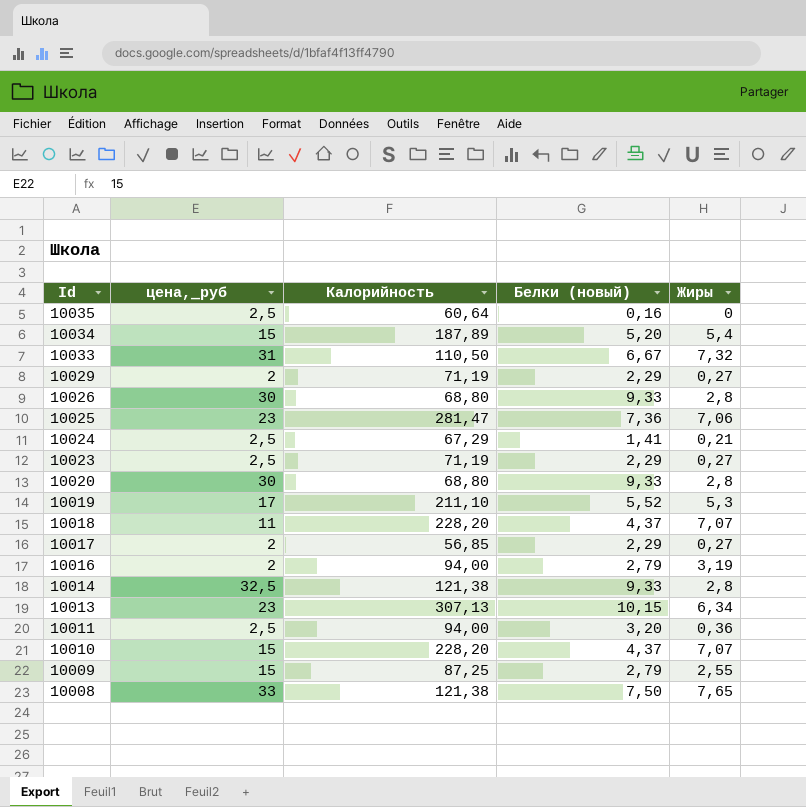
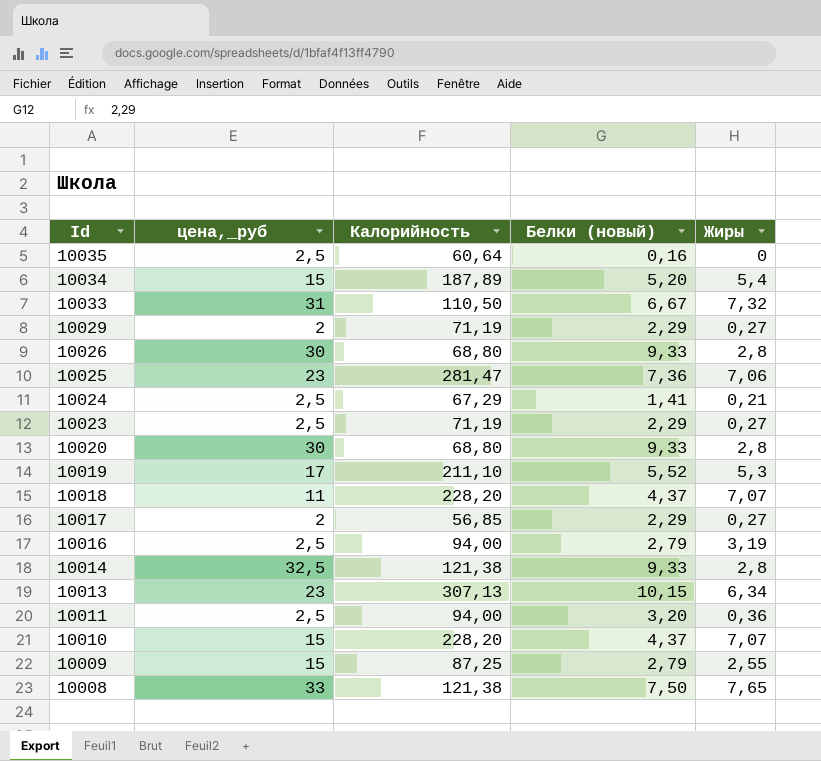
10016 | цена,_руб: 2 -> 2,5

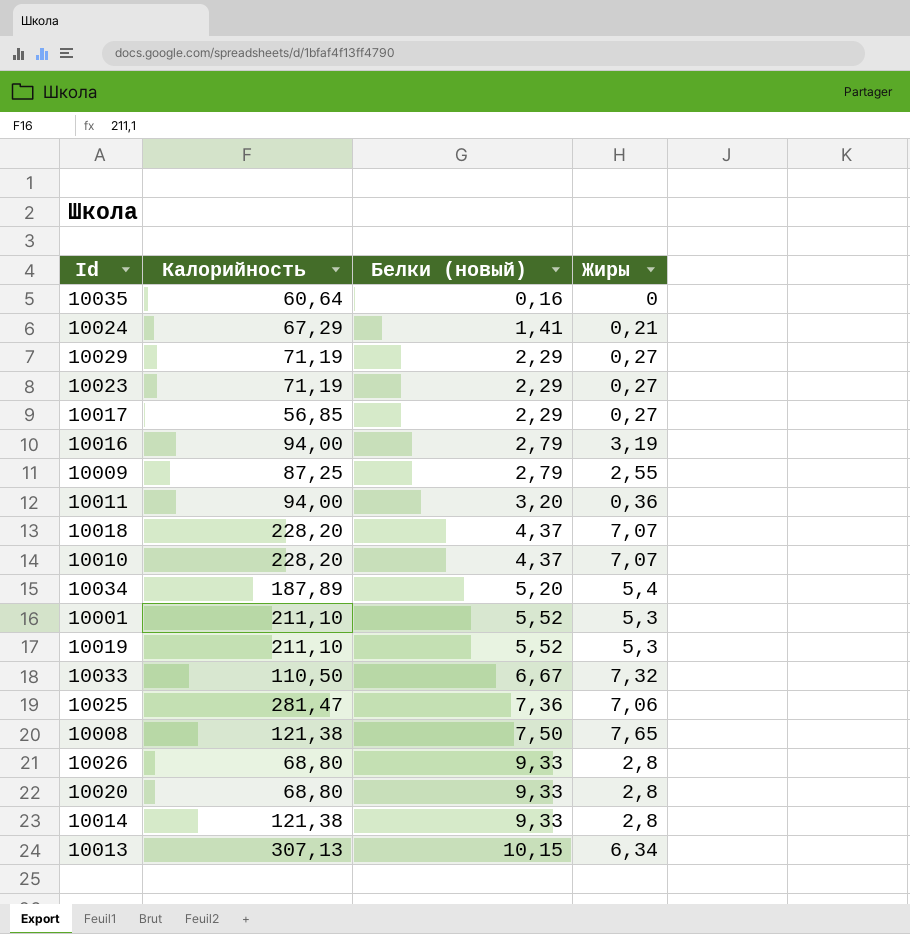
row order: Id descending -> Белки (новый) ascending
column цена,_руб | position: 2 -> none
row 10001: none -> 211,10 | 5,52 | 5,3

